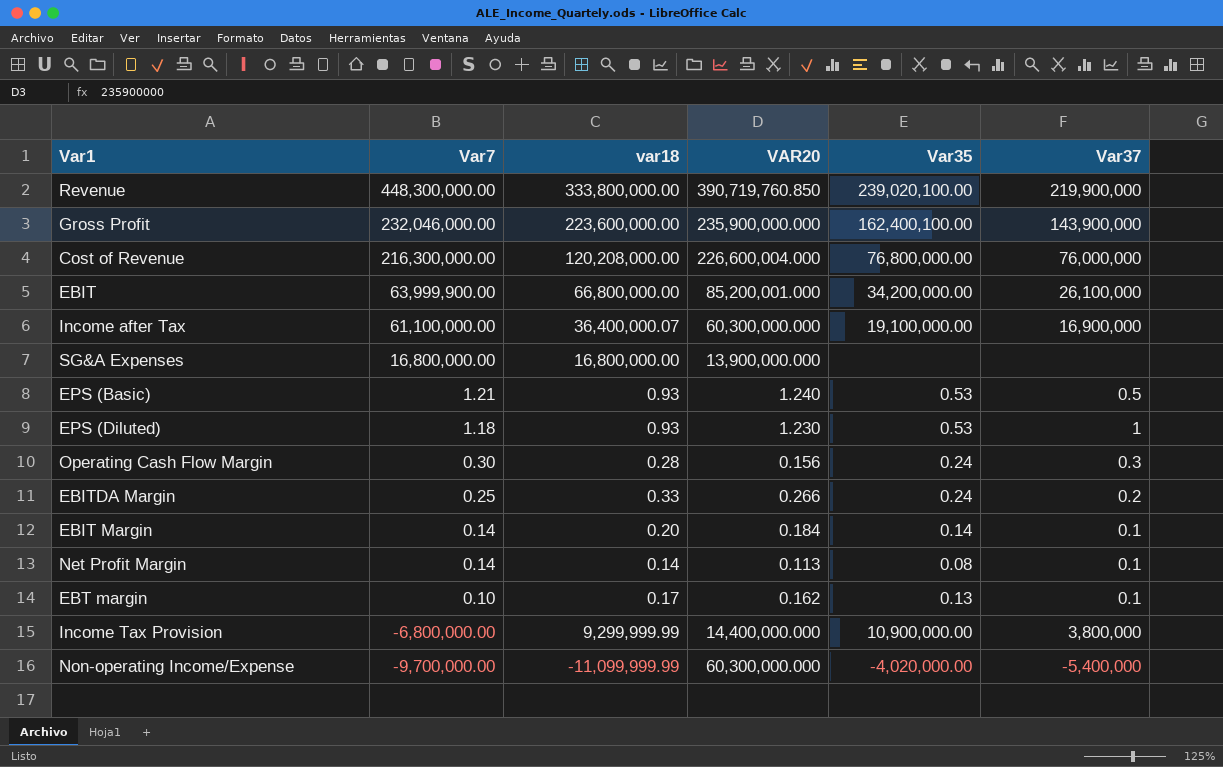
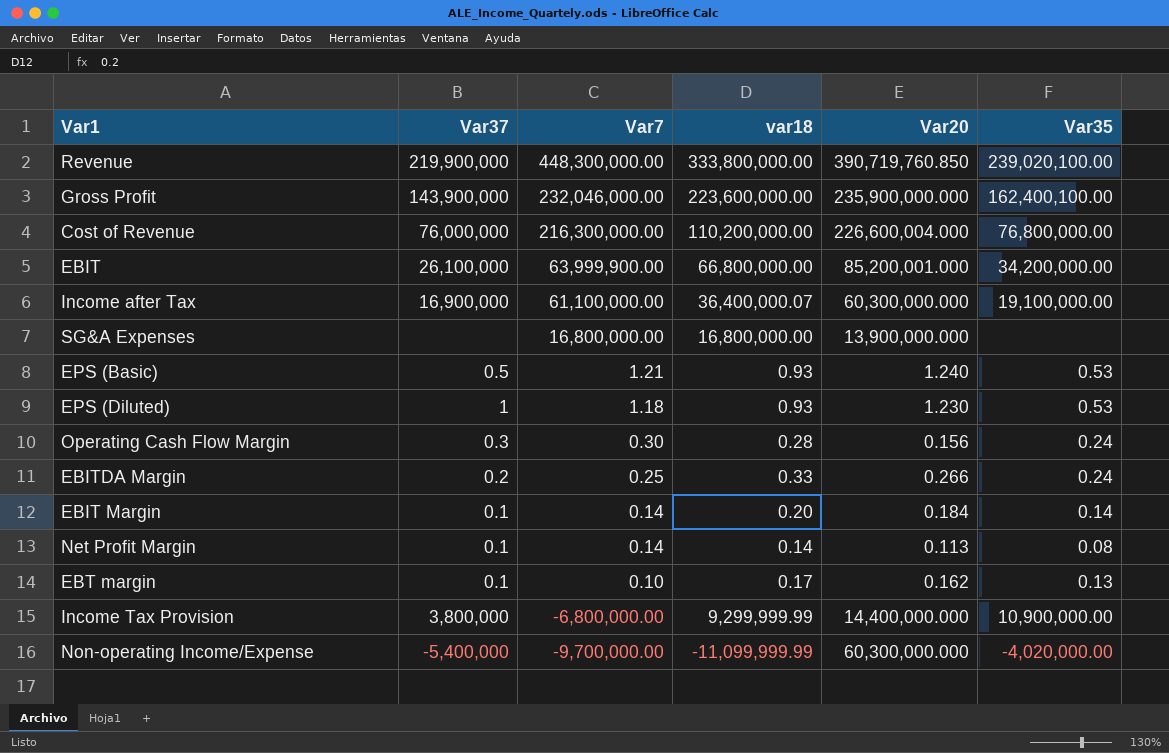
column Var37 | position: 6 -> 2
column name: VAR20 -> Var20
Cost of Revenue | var18: 120,208,000.00 -> 110,200,000.00

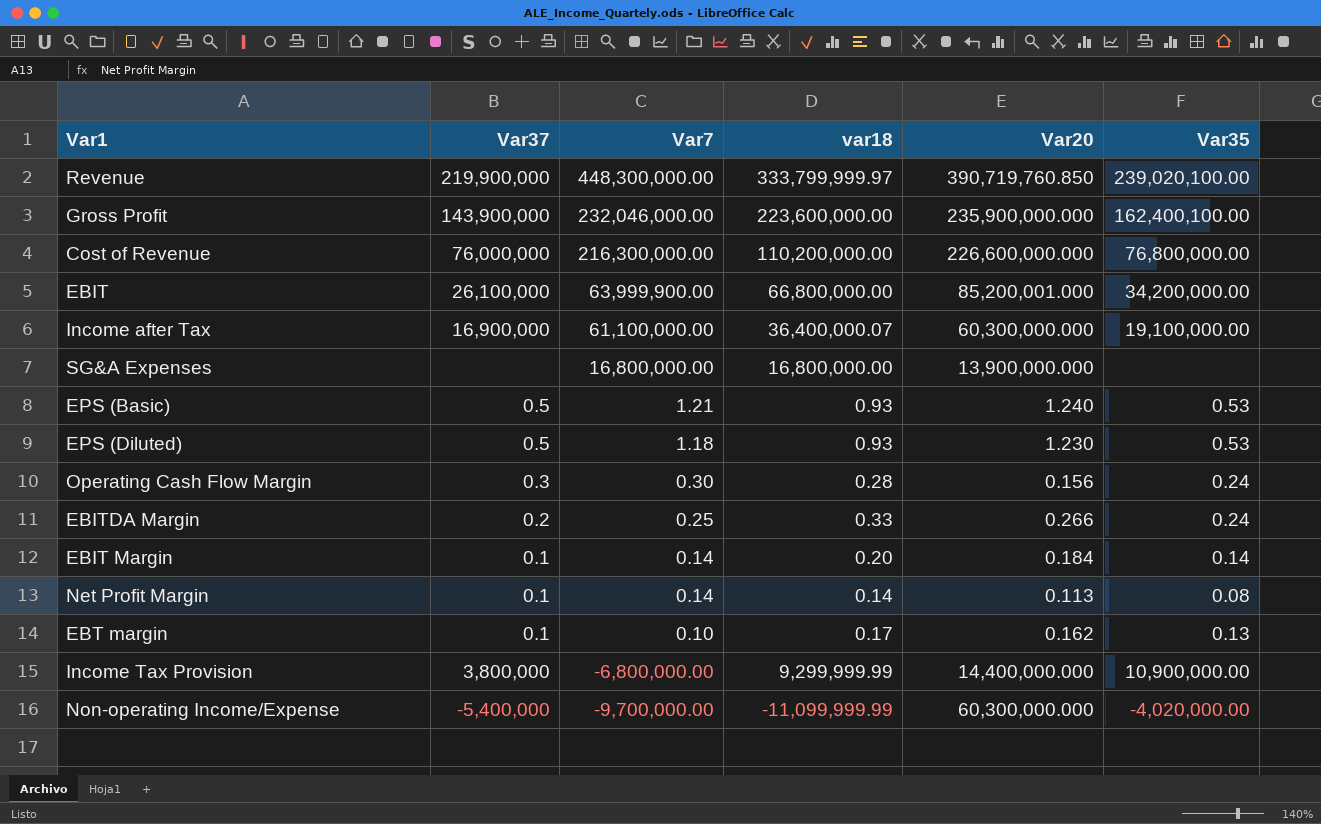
Revenue | var18: 333,800,000.00 -> 333,799,999.97
Cost of Revenue | Var20: 226,600,004.000 -> 226,600,000.000
EPS (Diluted) | Var37: 1 -> 0.5

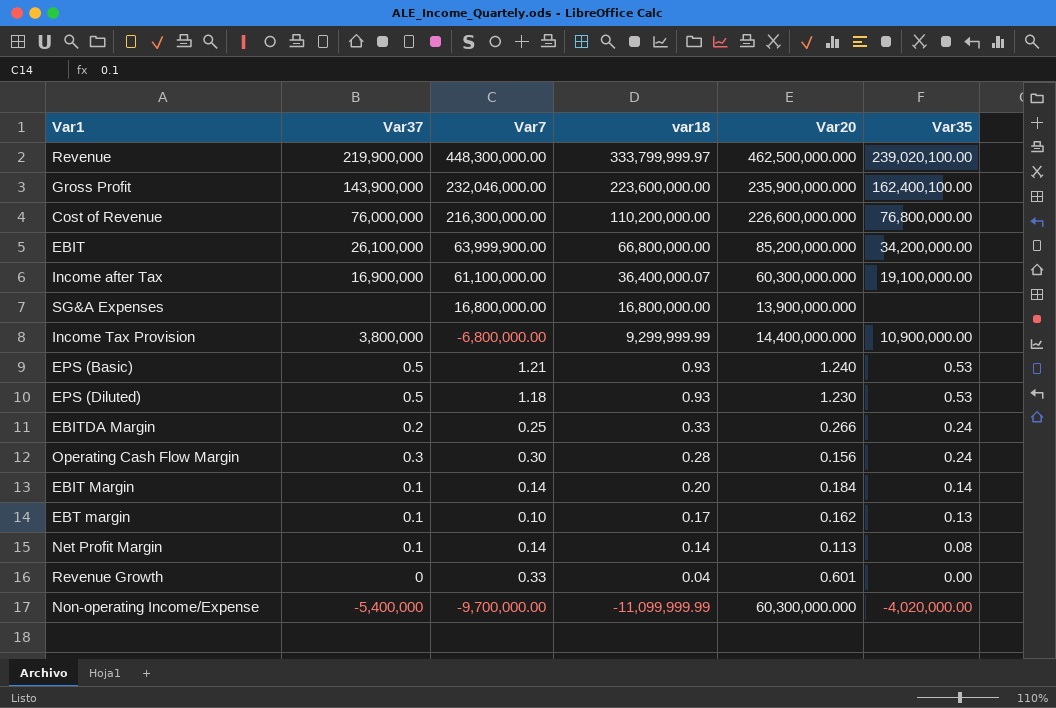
row order: Var7 descending -> var18 descending
Revenue | Var20: 390,719,760.850 -> 462,500,000.000
EBIT | Var20: 85,200,001.000 -> 85,200,000.000
row Revenue Growth: none -> 0 | 0.33 | 0.04 | 0.601 | 0.00

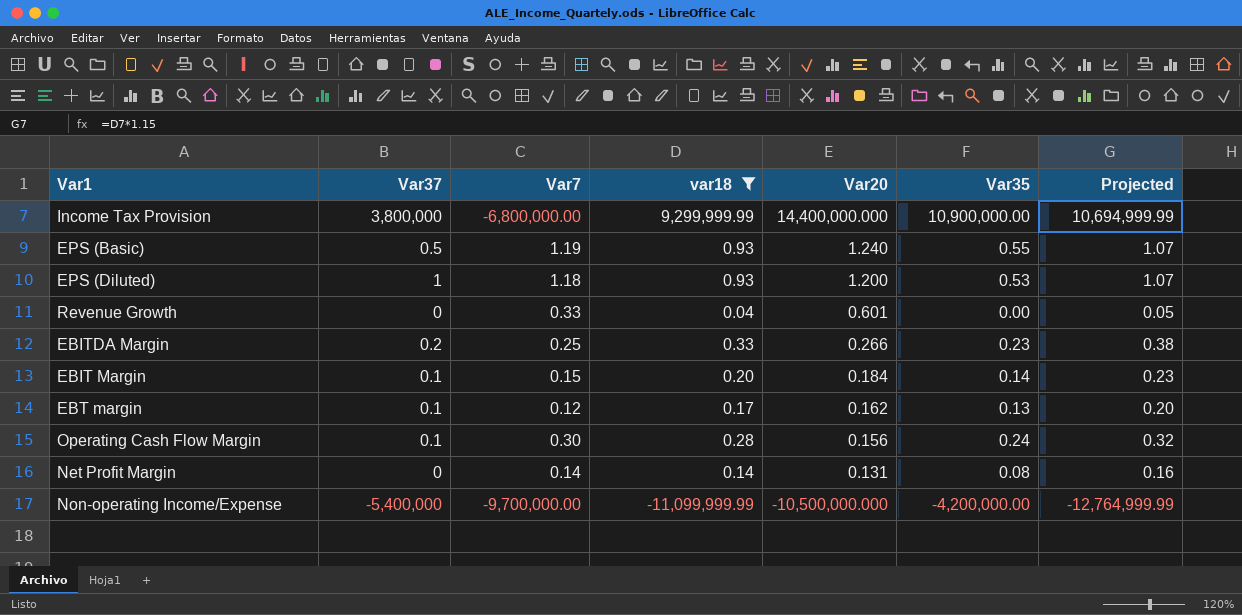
filter: none -> var18 <= 9,299,999.99
row order: var18 descending -> Var20 descending
column Projected | formula: none -> [var18] * 1.15
EPS (Basic) | Var7: 1.21 -> 1.19
EPS (Basic) | Var35: 0.53 -> 0.55
EPS (Diluted) | Var37: 0.5 -> 1
EPS (Diluted) | Var20: 1.230 -> 1.200
EBITDA Margin | Var35: 0.24 -> 0.23
EBIT Margin | Var7: 0.14 -> 0.15
EBT margin | Var7: 0.10 -> 0.12
Operating Cash Flow Margin | Var37: 0.3 -> 0.1
Net Profit Margin | Var37: 0.1 -> 0
Net Profit Margin | Var20: 0.113 -> 0.131
Non-operating Income/Expense | Var20: 60,300,000.000 -> -10,500,000.000
Non-operating Income/Expense | Var35: -4,020,000.00 -> -4,200,000.00

